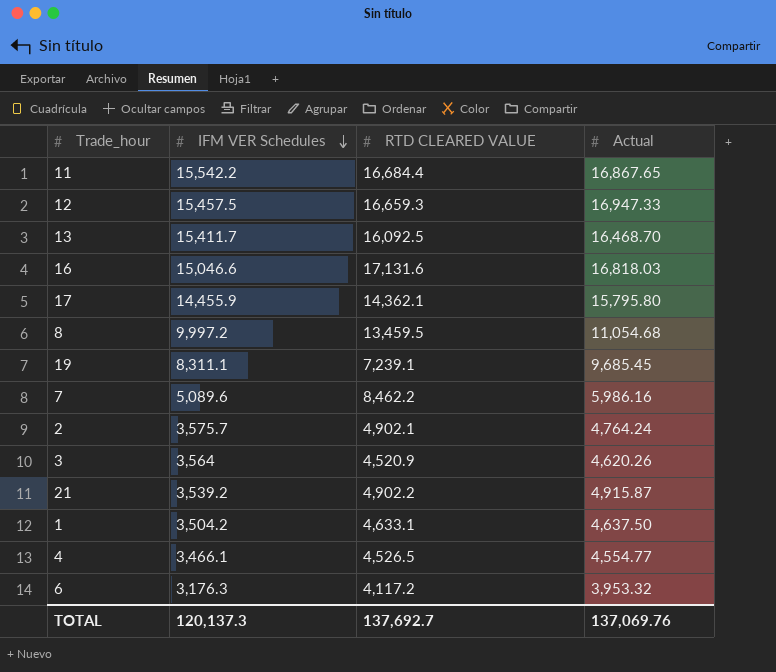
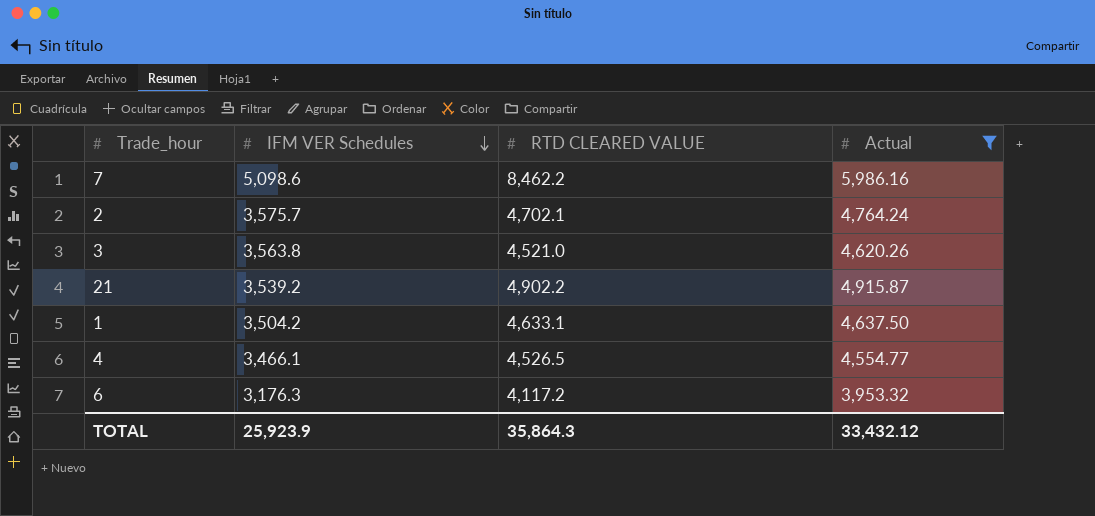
filter: none -> Actual <= 5,986.16
7 | IFM VER Schedules: 5,089.6 -> 5,098.6
2 | RTD CLEARED VALUE: 4,902.1 -> 4,702.1
3 | IFM VER Schedules: 3,564 -> 3,563.8
3 | RTD CLEARED VALUE: 4,520.9 -> 4,521.0
TOTAL | IFM VER Schedules: 120,137.3 -> 25,923.9
TOTAL | RTD CLEARED VALUE: 137,692.7 -> 35,864.3
TOTAL | Actual: 137,069.76 -> 33,432.12

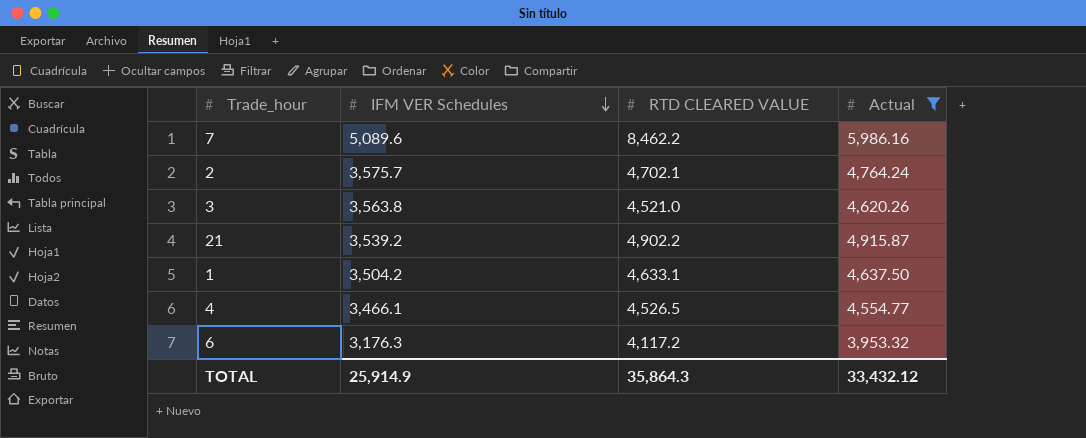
7 | IFM VER Schedules: 5,098.6 -> 5,089.6
TOTAL | IFM VER Schedules: 25,923.9 -> 25,914.9

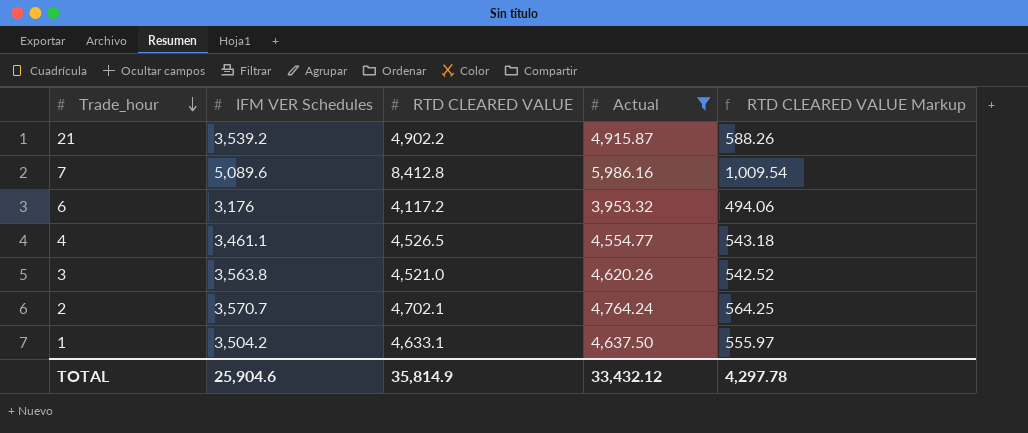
row order: IFM VER Schedules descending -> Trade_hour descending
column RTD CLEARED VALUE Markup | formula: none -> [RTD CLEARED VALUE] * 0.12
7 | RTD CLEARED VALUE: 8,462.2 -> 8,412.8
6 | IFM VER Schedules: 3,176.3 -> 3,176
4 | IFM VER Schedules: 3,466.1 -> 3,461.1
2 | IFM VER Schedules: 3,575.7 -> 3,570.7
TOTAL | IFM VER Schedules: 25,914.9 -> 25,904.6
TOTAL | RTD CLEARED VALUE: 35,864.3 -> 35,814.9

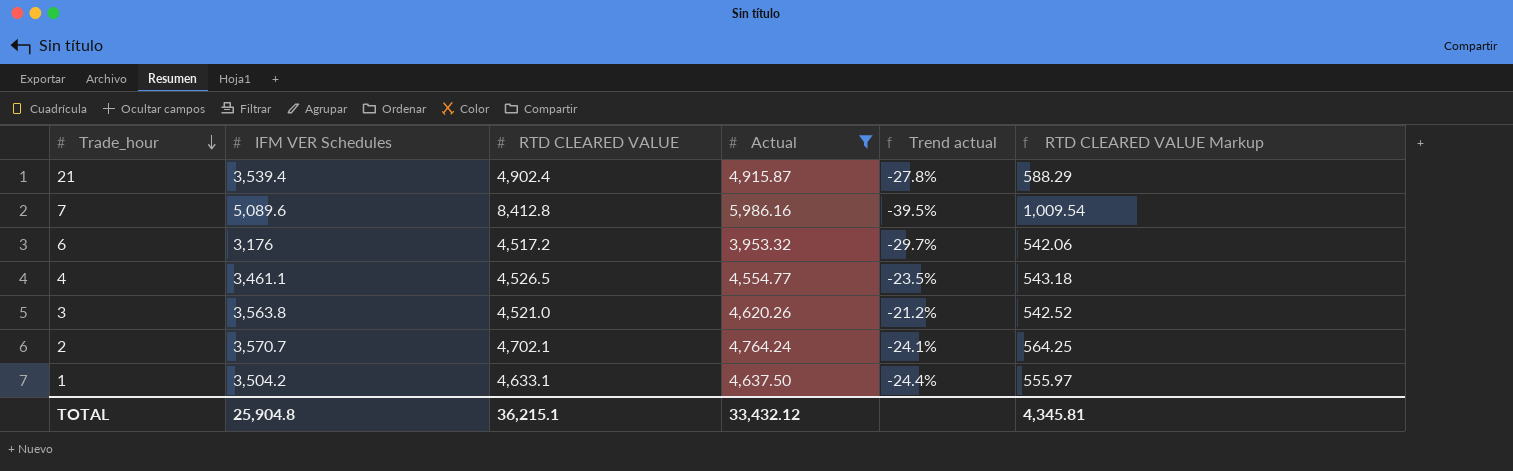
column Trend actual | formula: none -> ([IFM VER Schedules] - [RTD CLEARED VALUE]) / [RTD CLEARED VALUE]
21 | IFM VER Schedules: 3,539.2 -> 3,539.4
21 | RTD CLEARED VALUE: 4,902.2 -> 4,902.4
21 | RTD CLEARED VALUE Markup: 588.26 -> 588.29
6 | RTD CLEARED VALUE: 4,117.2 -> 4,517.2
6 | RTD CLEARED VALUE Markup: 494.06 -> 542.06
TOTAL | IFM VER Schedules: 25,904.6 -> 25,904.8
TOTAL | RTD CLEARED VALUE: 35,814.9 -> 36,215.1
TOTAL | RTD CLEARED VALUE Markup: 4,297.78 -> 4,345.81

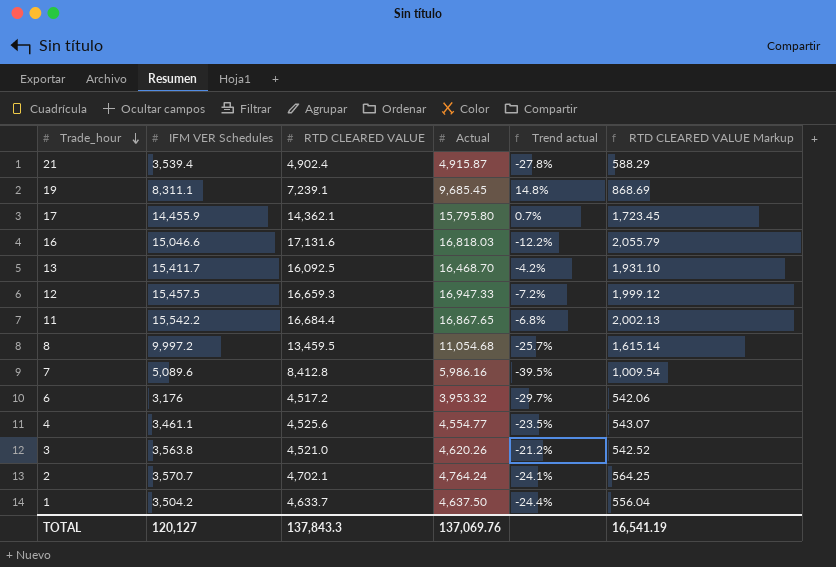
filter: Actual <= 5,986.16 -> none
4 | RTD CLEARED VALUE: 4,526.5 -> 4,525.6
4 | RTD CLEARED VALUE Markup: 543.18 -> 543.07
1 | RTD CLEARED VALUE: 4,633.1 -> 4,633.7
1 | RTD CLEARED VALUE Markup: 555.97 -> 556.04
TOTAL | IFM VER Schedules: 25,904.8 -> 120,127
TOTAL | RTD CLEARED VALUE: 36,215.1 -> 137,843.3
TOTAL | Actual: 33,432.12 -> 137,069.76
TOTAL | RTD CLEARED VALUE Markup: 4,345.81 -> 16,541.19

